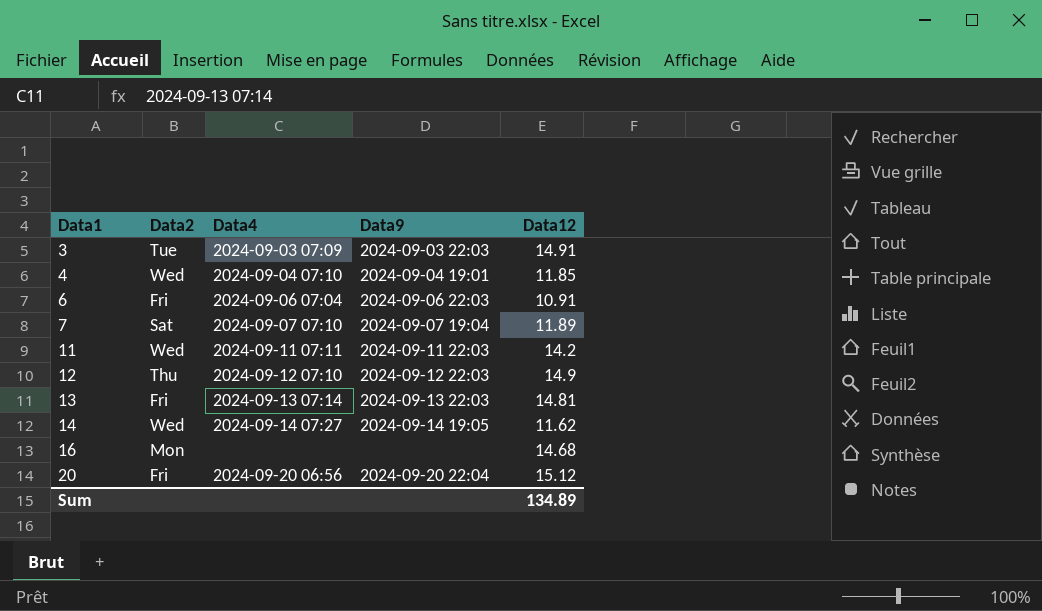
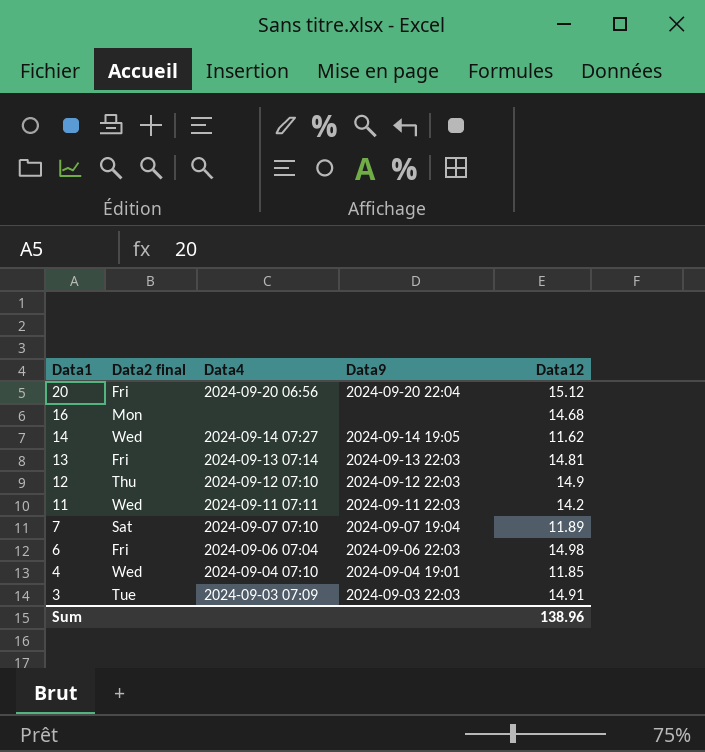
row order: Data1 ascending -> Data1 descending
column name: Data2 -> Data2 final
6 | Data12: 10.91 -> 14.98
Sum | Data12: 134.89 -> 138.96

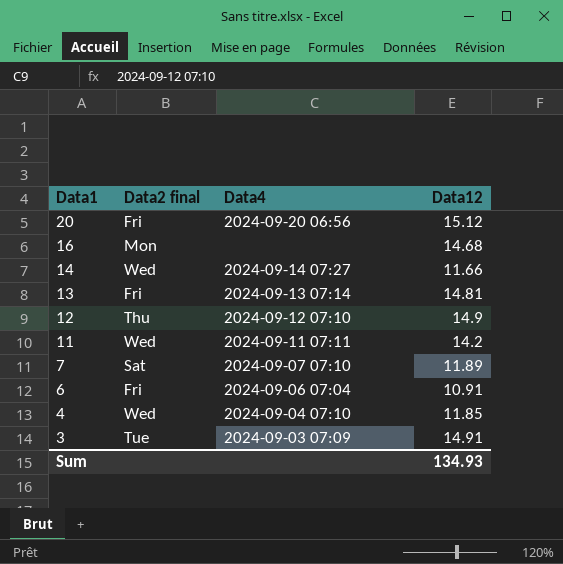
column Data9 | position: 4 -> none
14 | Data12: 11.62 -> 11.66
6 | Data12: 14.98 -> 10.91
Sum | Data12: 138.96 -> 134.93

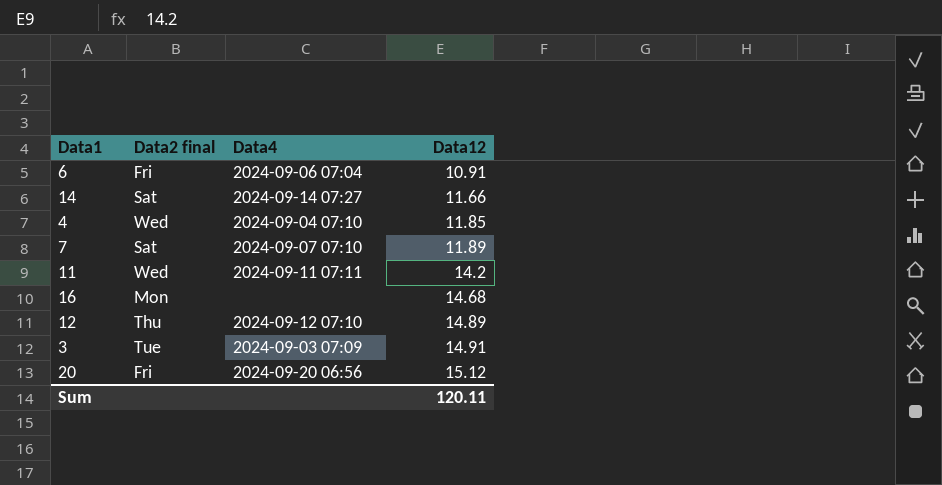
row order: Data1 descending -> Data12 ascending
row 13: Fri | 2024-09-13 07:14 | 14.81 -> none
14 | Data2 final: Wed -> Sat
12 | Data12: 14.9 -> 14.89
Sum | Data12: 134.93 -> 120.11

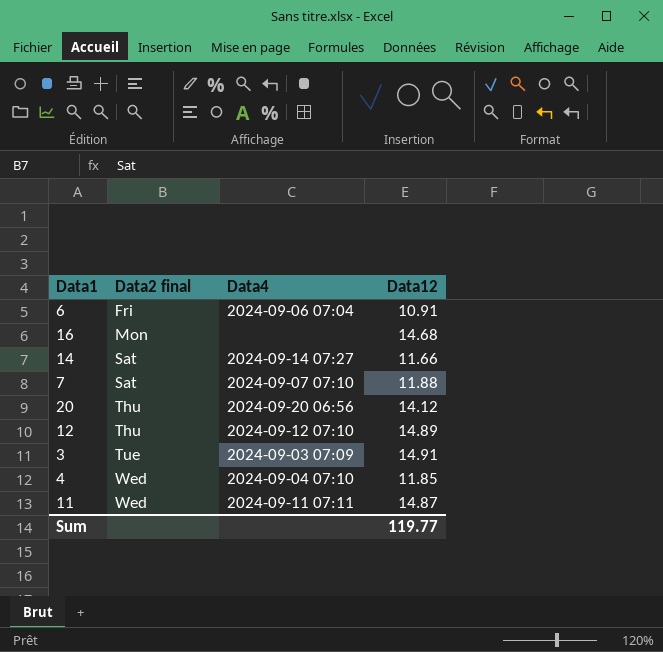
row order: Data12 ascending -> Data2 final ascending
7 | Data12: 11.89 -> 11.88
20 | Data2 final: Fri -> Thu
20 | Data12: 15.12 -> 14.12
11 | Data12: 14.2 -> 14.87
Sum | Data12: 120.11 -> 119.77

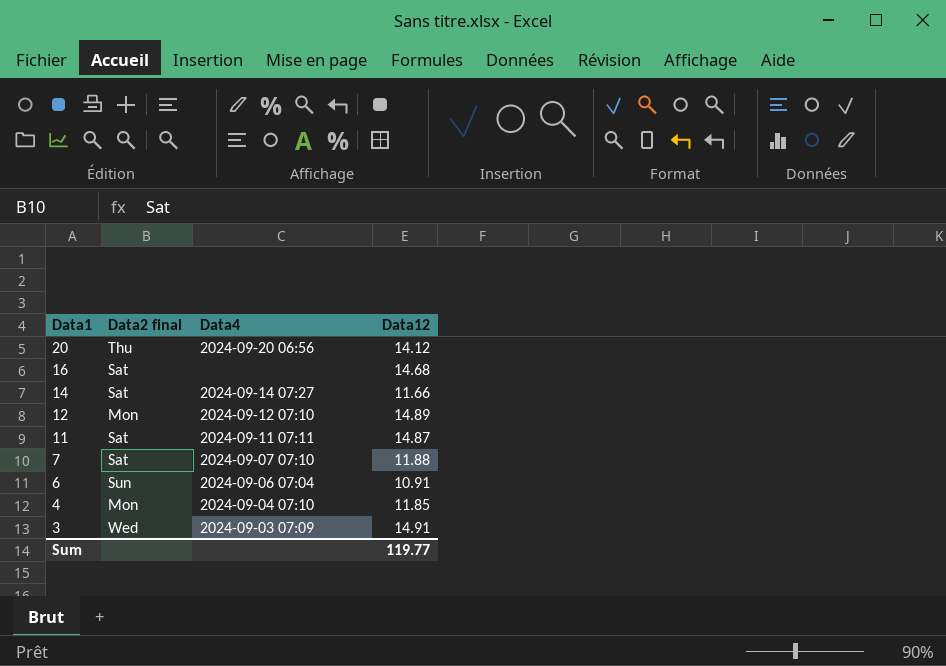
row order: Data2 final ascending -> Data1 descending
16 | Data2 final: Mon -> Sat
12 | Data2 final: Thu -> Mon
11 | Data2 final: Wed -> Sat
6 | Data2 final: Fri -> Sun
4 | Data2 final: Wed -> Mon
3 | Data2 final: Tue -> Wed

